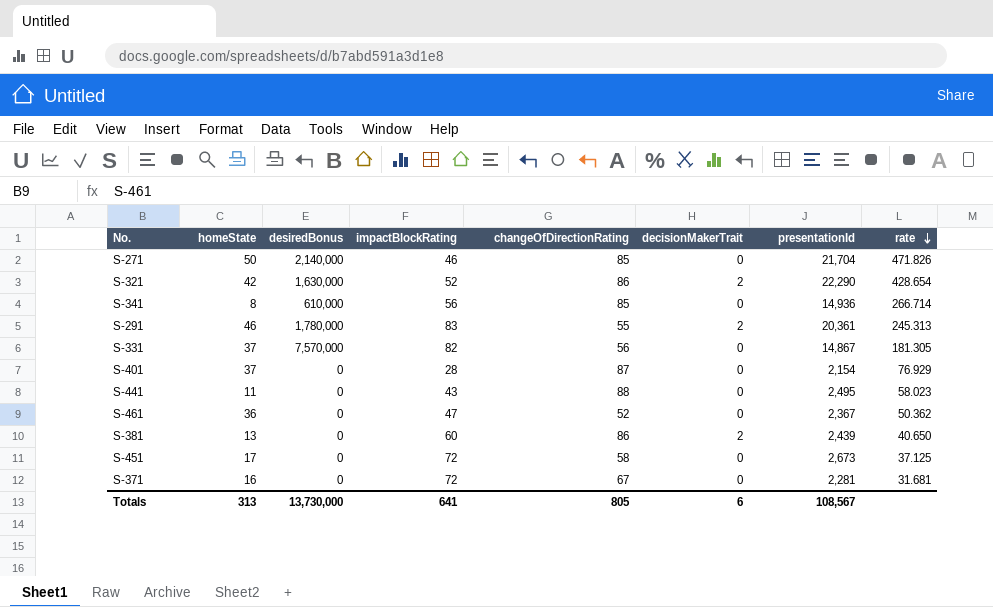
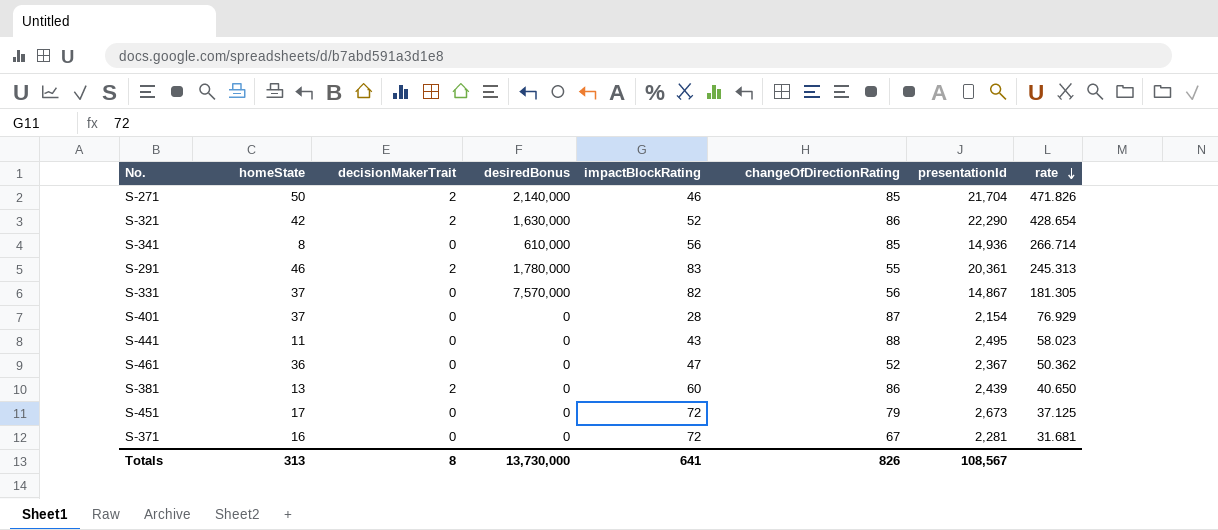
column decisionMakerTrait | position: 6 -> 3
S-271 | decisionMakerTrait: 0 -> 2
S-451 | changeOfDirectionRating: 58 -> 79
Totals | decisionMakerTrait: 6 -> 8
Totals | changeOfDirectionRating: 805 -> 826

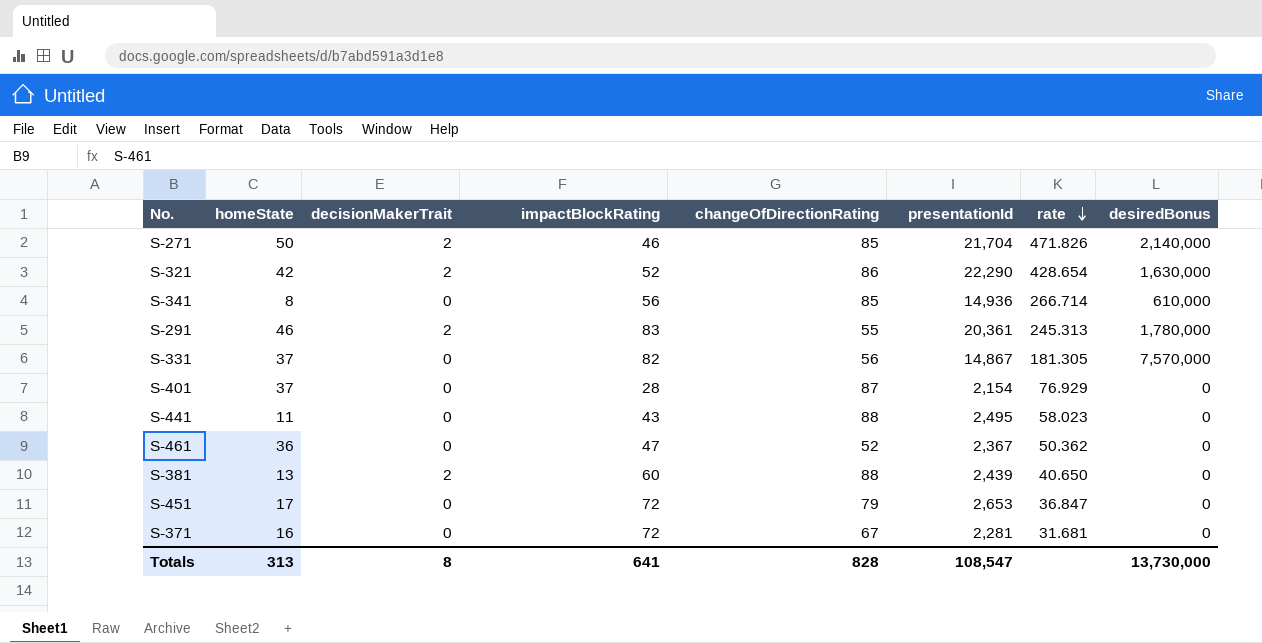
column desiredBonus | position: 4 -> 8
S-381 | changeOfDirectionRating: 86 -> 88
S-451 | presentationId: 2,673 -> 2,653
S-451 | rate: 37.125 -> 36.847
Totals | changeOfDirectionRating: 826 -> 828
Totals | presentationId: 108,567 -> 108,547

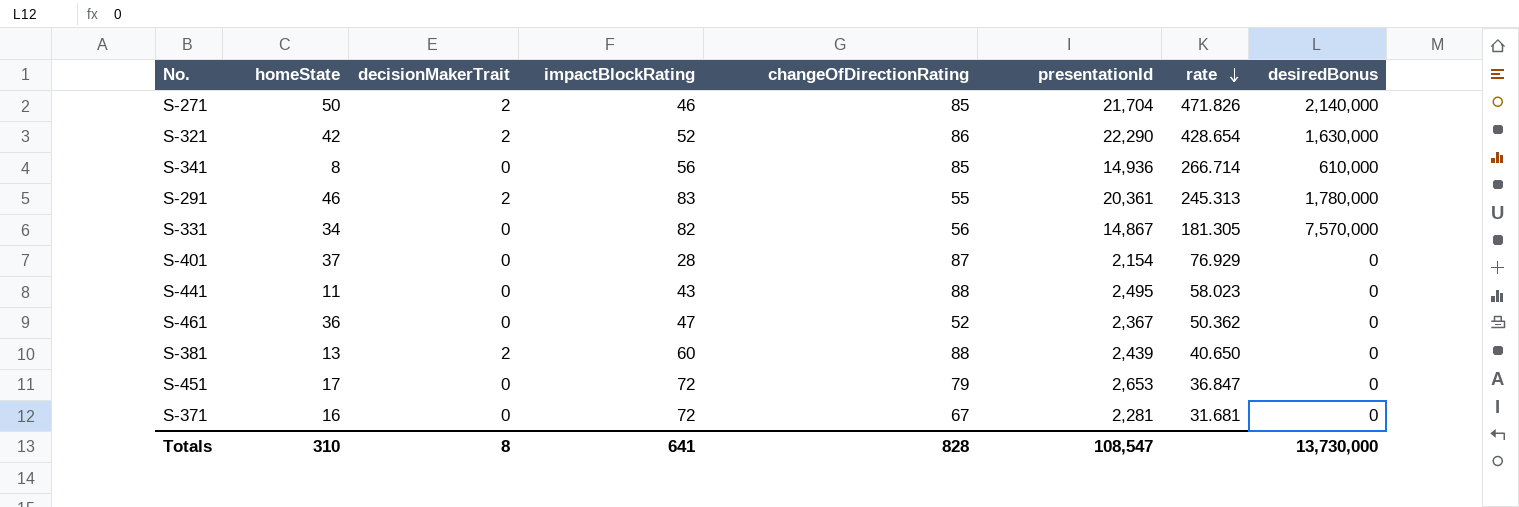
S-331 | homeState: 37 -> 34
Totals | homeState: 313 -> 310

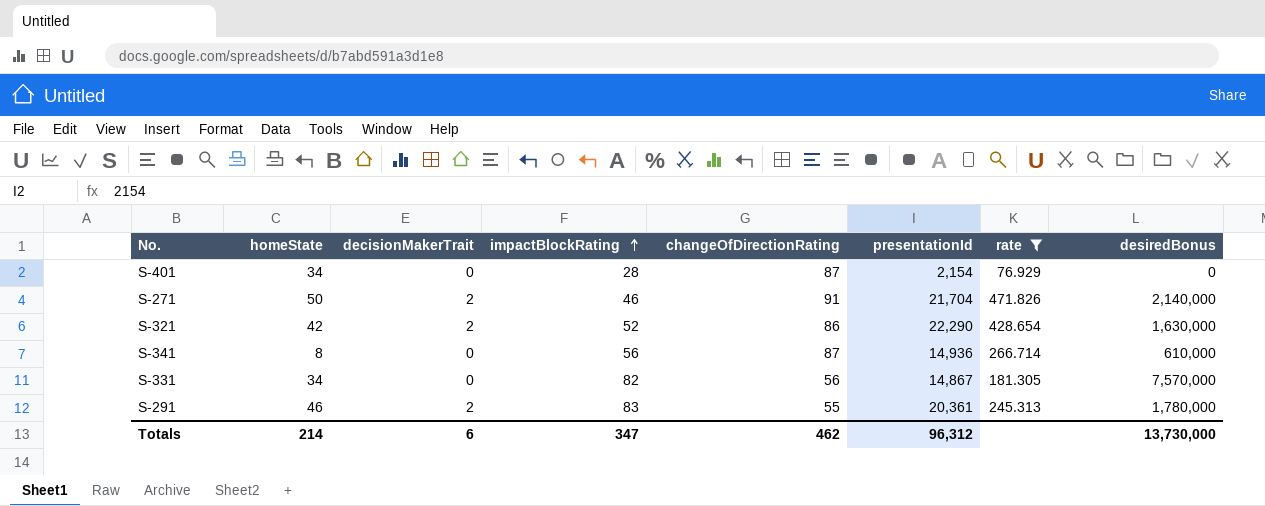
filter: none -> rate >= 76.929
row order: rate descending -> impactBlockRating ascending
S-401 | homeState: 37 -> 34
S-271 | changeOfDirectionRating: 85 -> 91
S-341 | changeOfDirectionRating: 85 -> 87
Totals | homeState: 310 -> 214
Totals | decisionMakerTrait: 8 -> 6
Totals | impactBlockRating: 641 -> 347
Totals | changeOfDirectionRating: 828 -> 462
Totals | presentationId: 108,547 -> 96,312

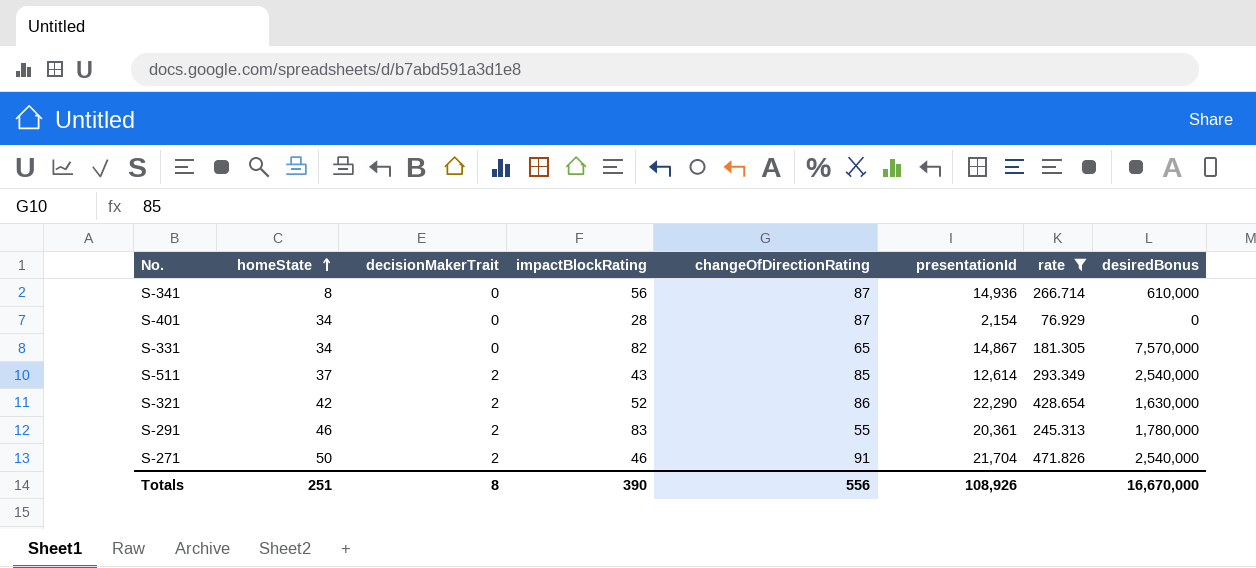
row order: impactBlockRating ascending -> homeState ascending
S-331 | changeOfDirectionRating: 56 -> 65
row S-511: none -> 37 | 2 | 43 | 85 | 12,614 | 293.349 | 2,540,000
S-271 | desiredBonus: 2,140,000 -> 2,540,000
Totals | homeState: 214 -> 251
Totals | decisionMakerTrait: 6 -> 8
Totals | impactBlockRating: 347 -> 390
Totals | changeOfDirectionRating: 462 -> 556
Totals | presentationId: 96,312 -> 108,926
Totals | desiredBonus: 13,730,000 -> 16,670,000

